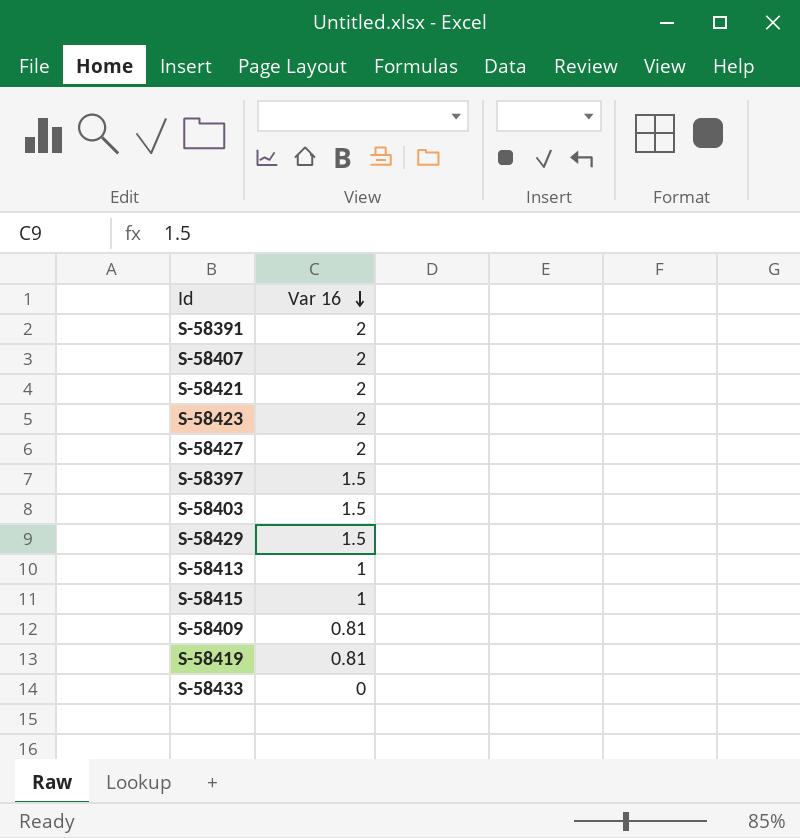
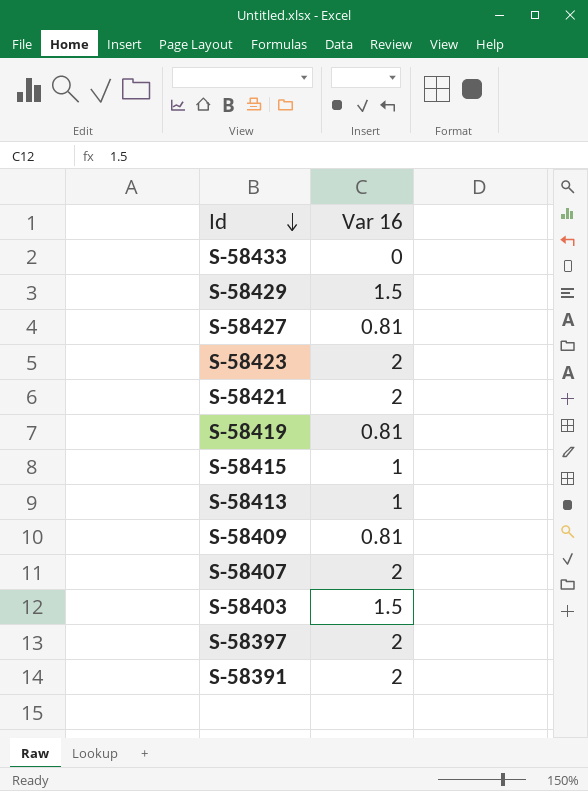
row order: Var 16 descending -> Id descending
S-58427 | Var 16: 2 -> 0.81
S-58397 | Var 16: 1.5 -> 2

